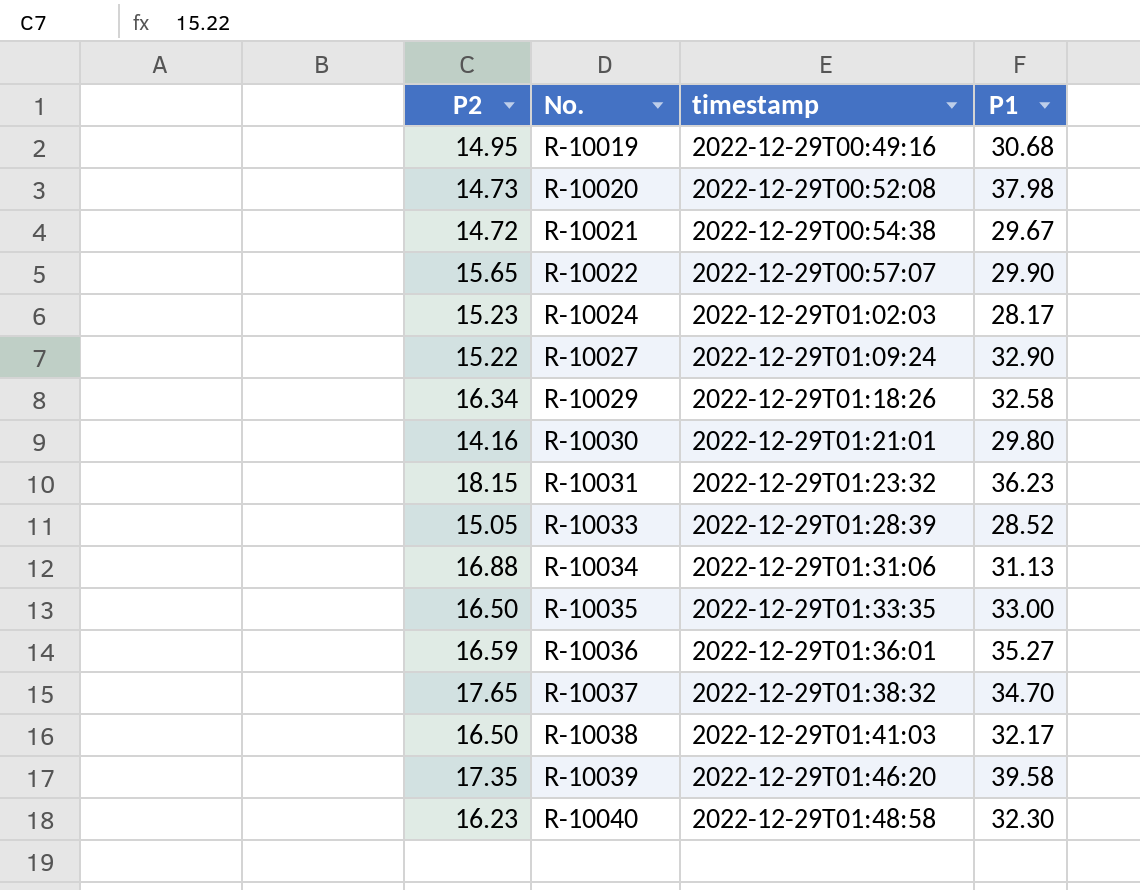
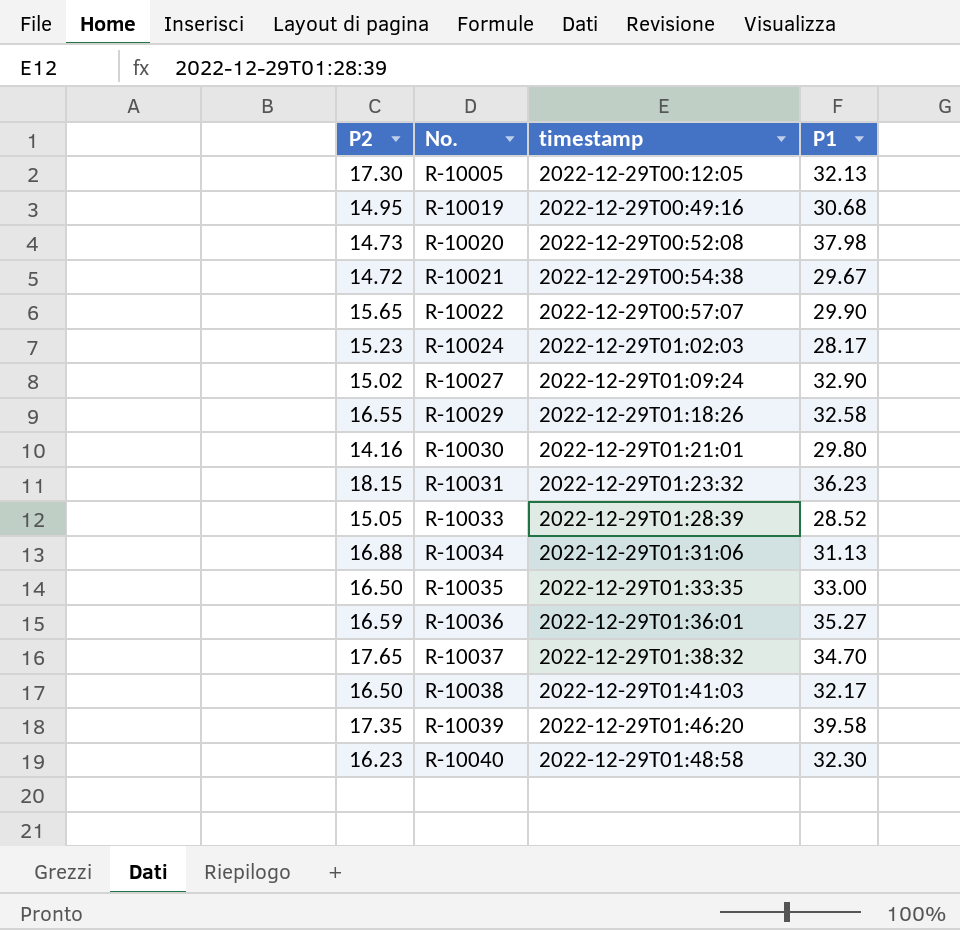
row R-10005: none -> 17.30 | 2022-12-29T00:12:05 | 32.13
R-10027 | P2: 15.22 -> 15.02
R-10029 | P2: 16.34 -> 16.55

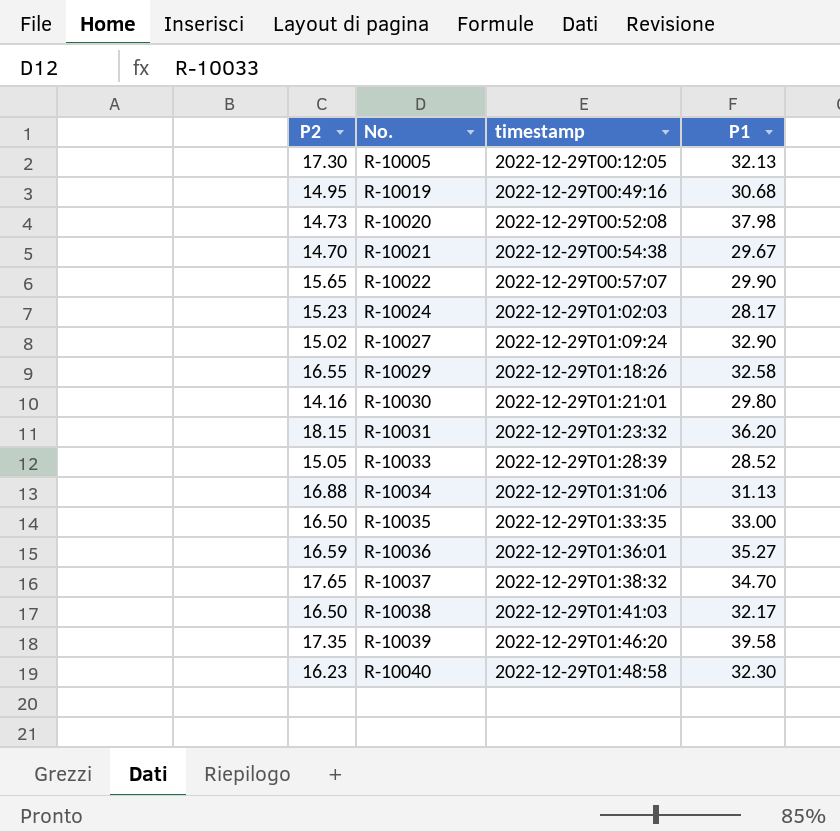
R-10021 | P2: 14.72 -> 14.70
R-10031 | P1: 36.23 -> 36.20

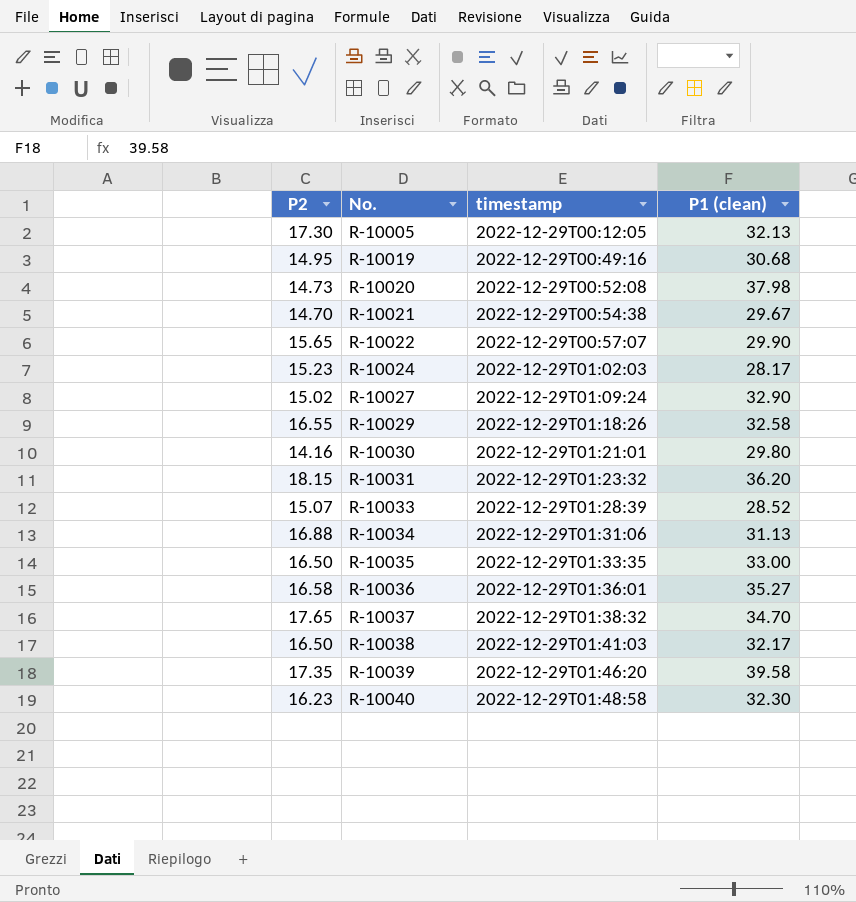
column name: P1 -> P1 (clean)
R-10033 | P2: 15.05 -> 15.07
R-10036 | P2: 16.59 -> 16.58

